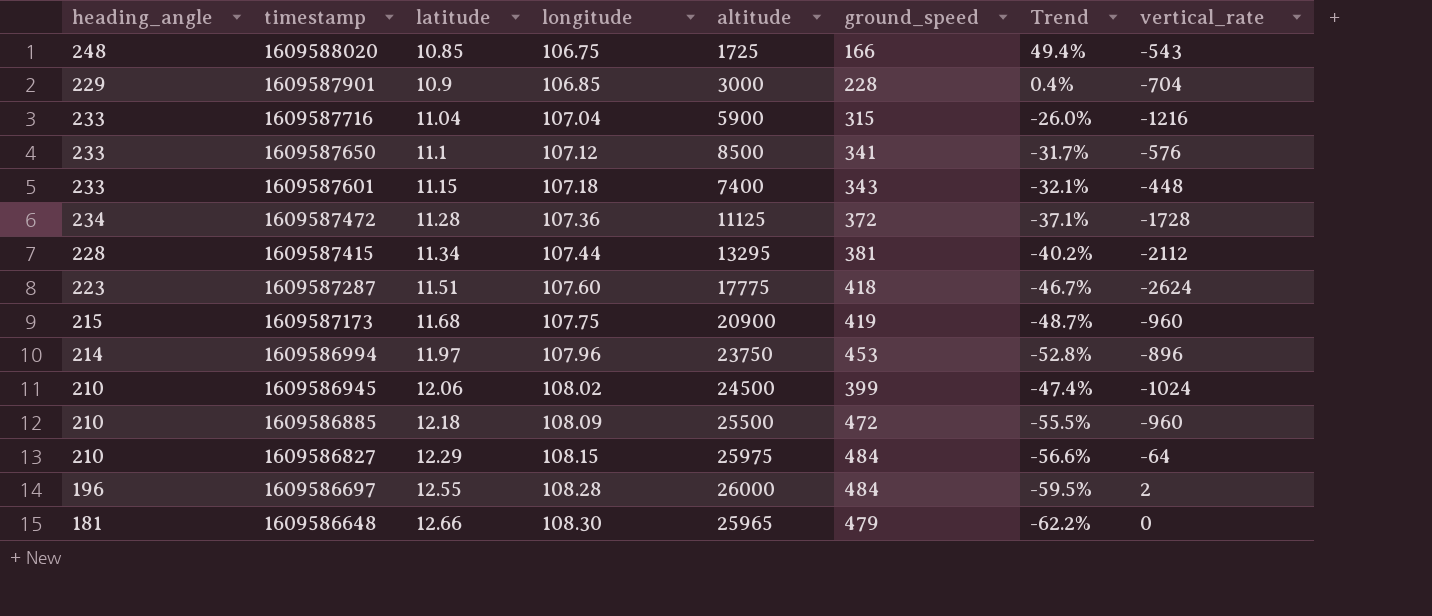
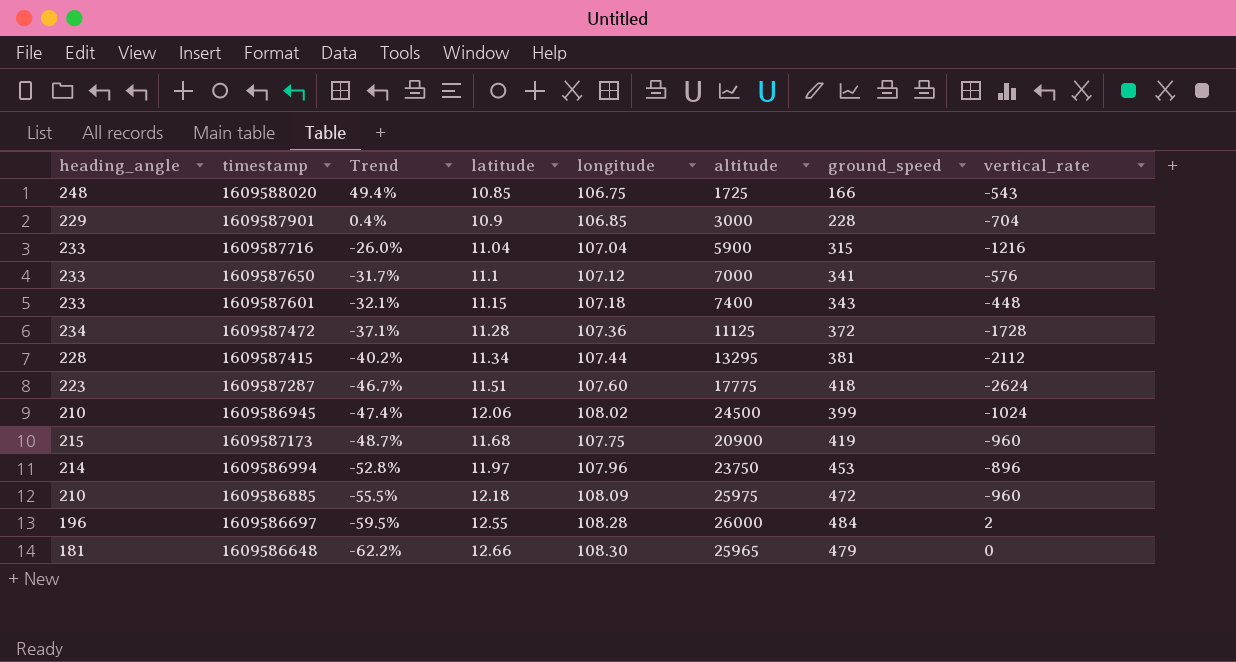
row order: timestamp descending -> Trend descending
column Trend | position: 7 -> 3
row 1609586827: 210 | 12.29 | 108.15 | 25975 | 484 | -56.6% | -64 -> none
1609587650 | altitude: 8500 -> 7000
1609586885 | altitude: 25500 -> 25975

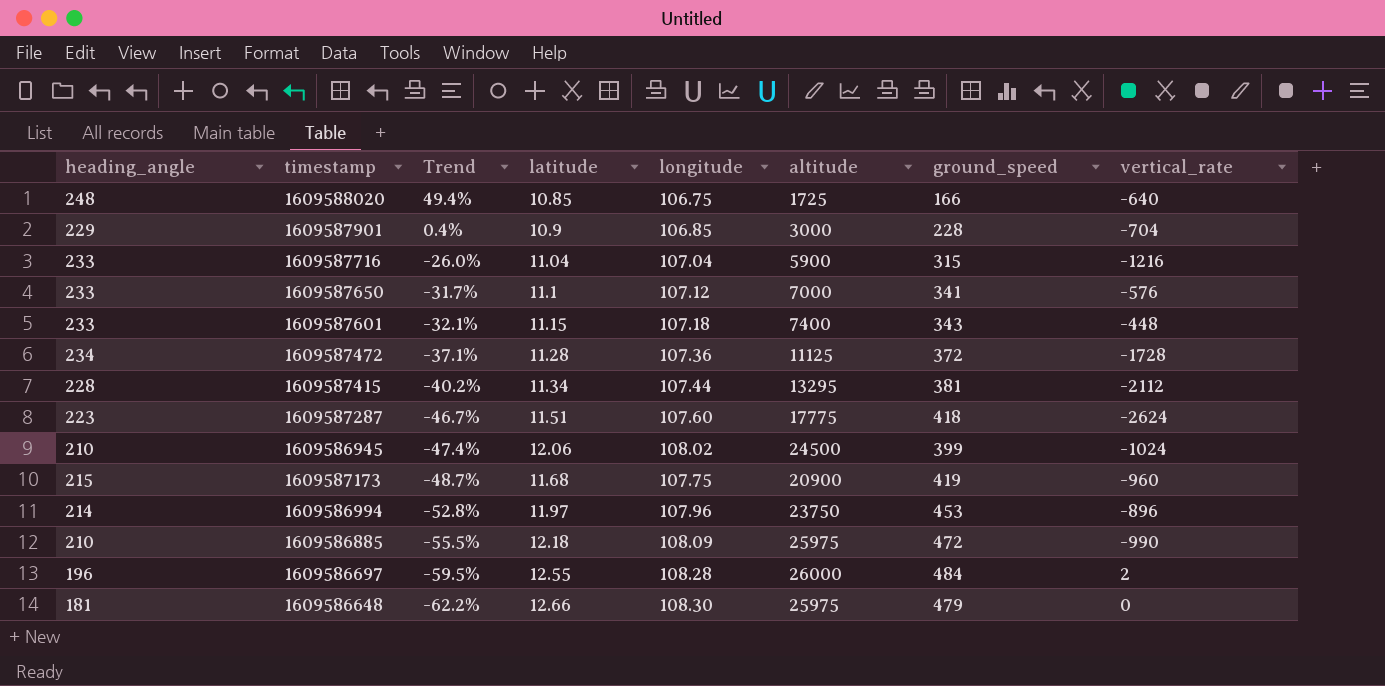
1609588020 | vertical_rate: -543 -> -640
1609586885 | vertical_rate: -960 -> -990
1609586648 | altitude: 25965 -> 25975

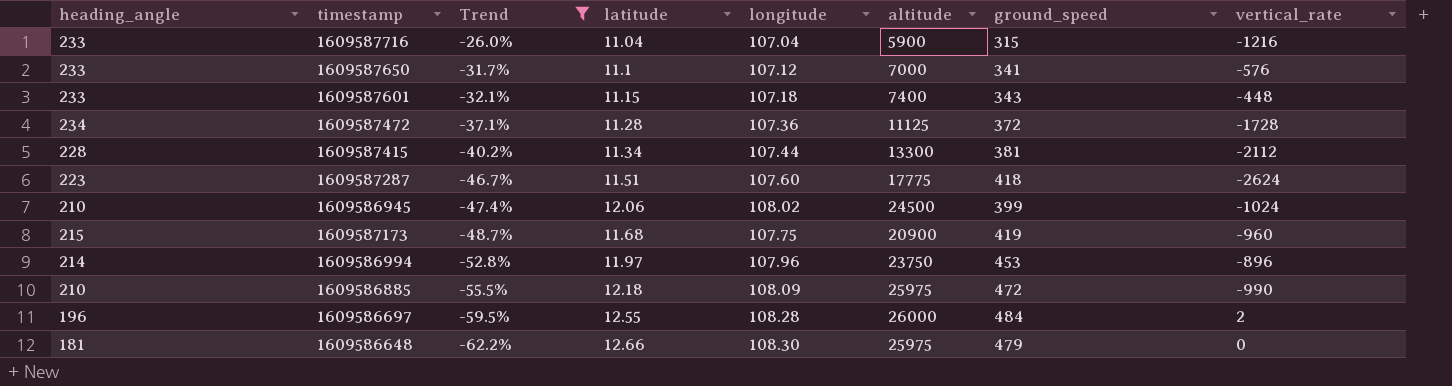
filter: none -> Trend <= -26.0%
1609587415 | altitude: 13295 -> 13300

